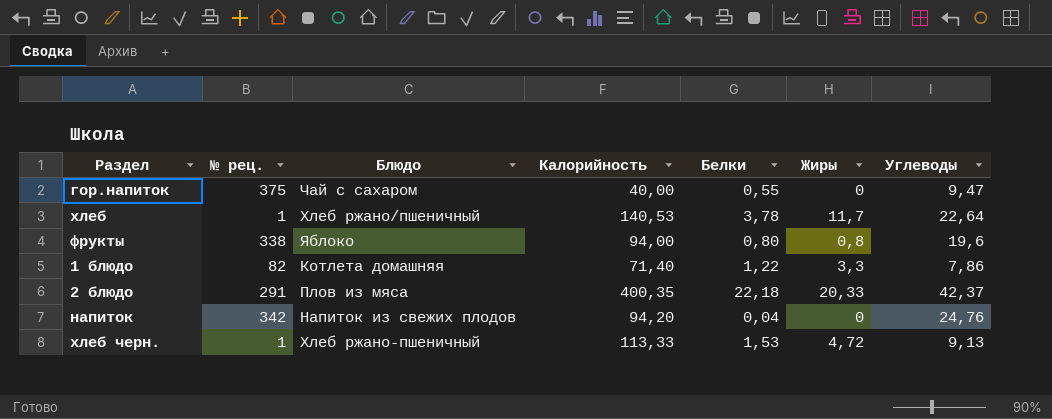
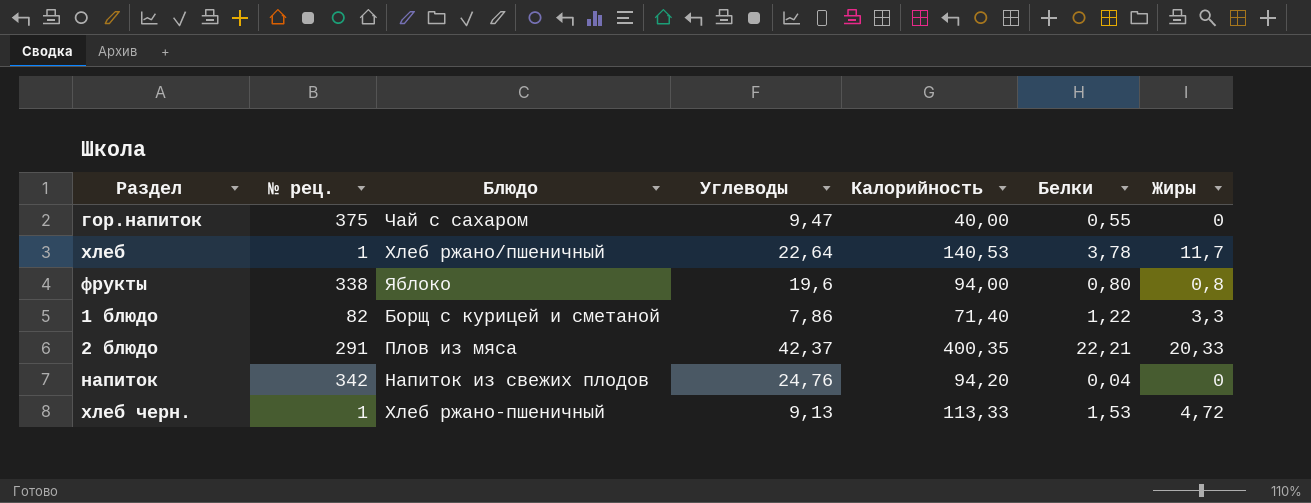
column Углеводы | position: 7 -> 4
1 блюдо | Блюдо: Котлета домашняя -> Борщ с курицей и сметаной
2 блюдо | Белки: 22,18 -> 22,21

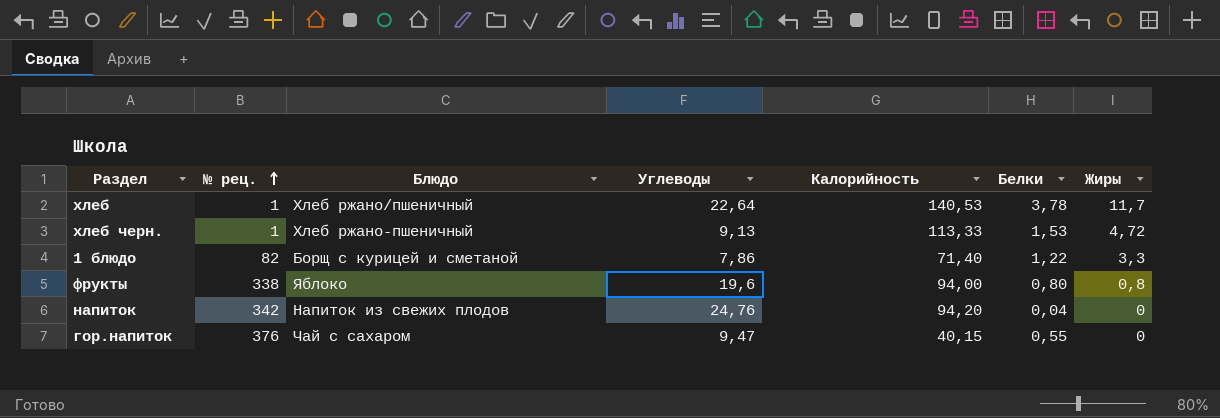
row order: none -> № рец. ascending
row 2 блюдо: 291 | Плов из мяса | 42,37 | 400,35 | 22,21 | 20,33 -> none
гор.напиток | № рец.: 375 -> 376
гор.напиток | Калорийность: 40,00 -> 40,15

